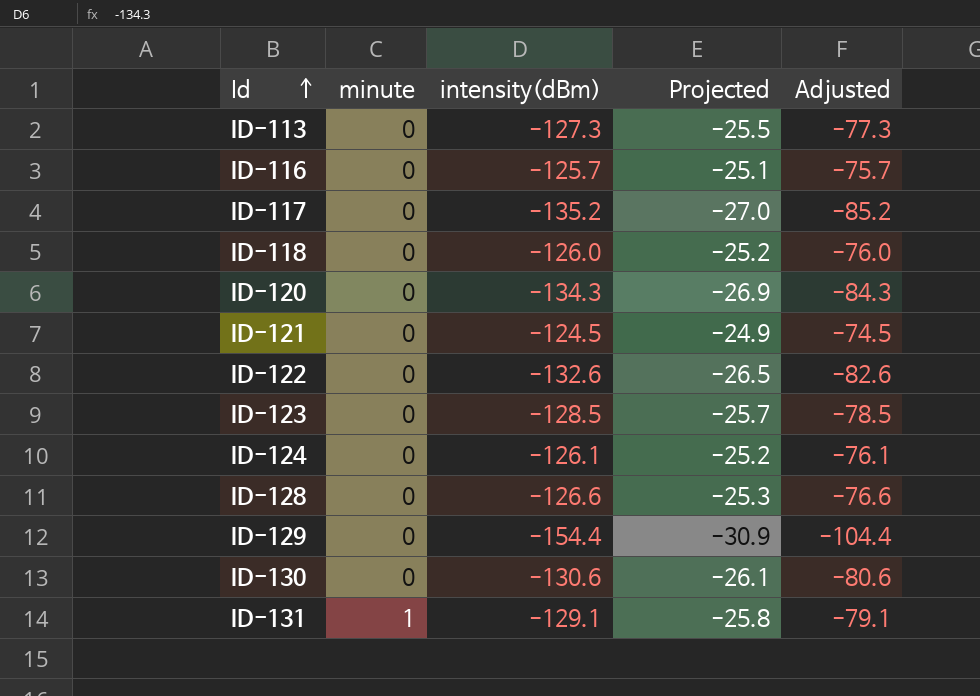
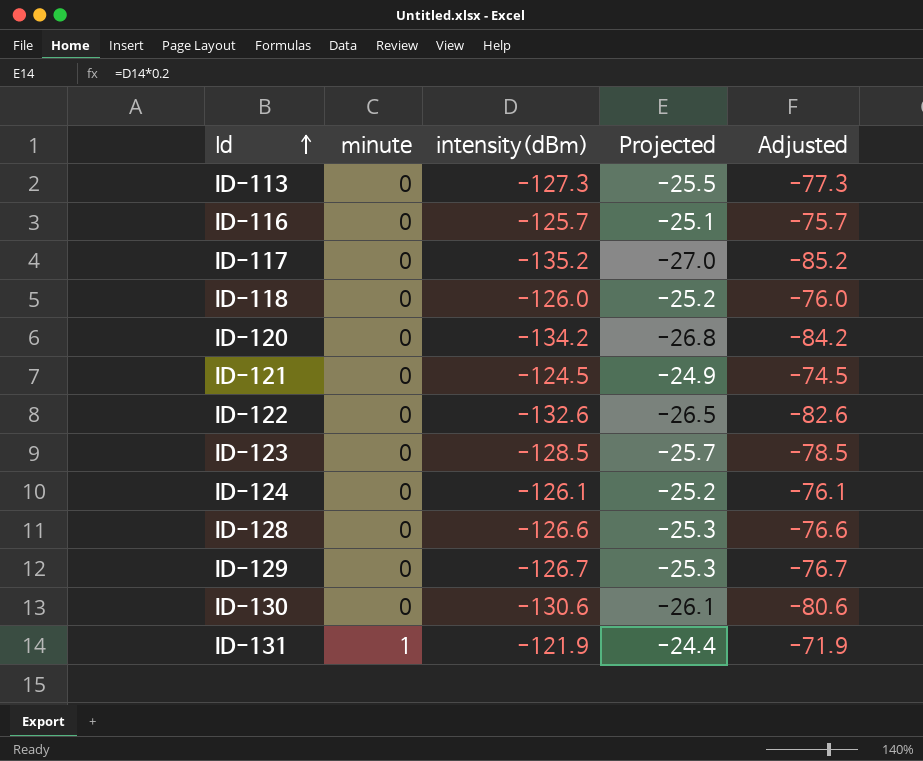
ID-120 | intensity(dBm): -134.3 -> -134.2
ID-120 | Projected: -26.9 -> -26.8
ID-120 | Adjusted: -84.3 -> -84.2
ID-129 | intensity(dBm): -154.4 -> -126.7
ID-129 | Projected: -30.9 -> -25.3
ID-129 | Adjusted: -104.4 -> -76.7
ID-131 | intensity(dBm): -129.1 -> -121.9
ID-131 | Projected: -25.8 -> -24.4
ID-131 | Adjusted: -79.1 -> -71.9

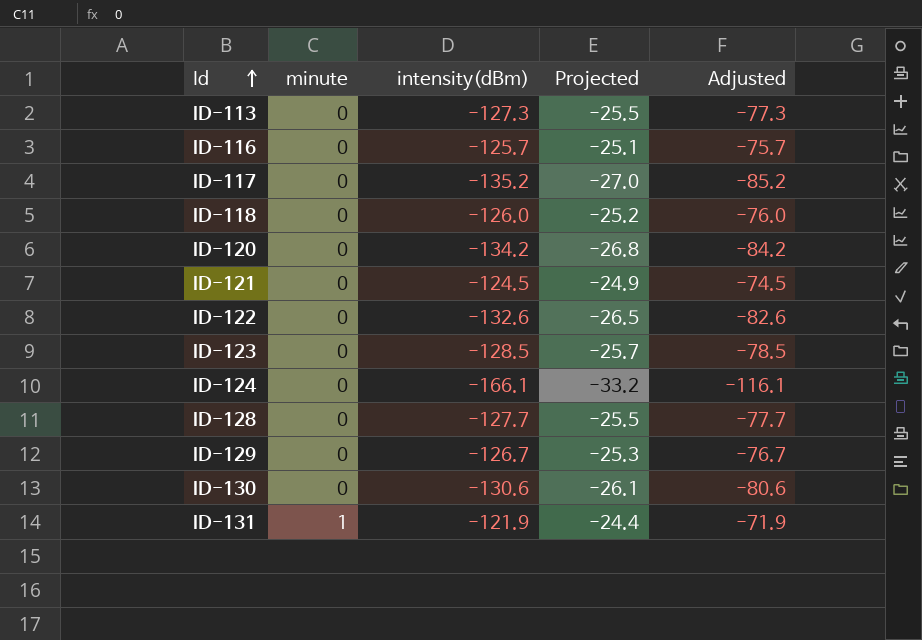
ID-124 | intensity(dBm): -126.1 -> -166.1
ID-124 | Projected: -25.2 -> -33.2
ID-124 | Adjusted: -76.1 -> -116.1
ID-128 | intensity(dBm): -126.6 -> -127.7
ID-128 | Projected: -25.3 -> -25.5
ID-128 | Adjusted: -76.6 -> -77.7

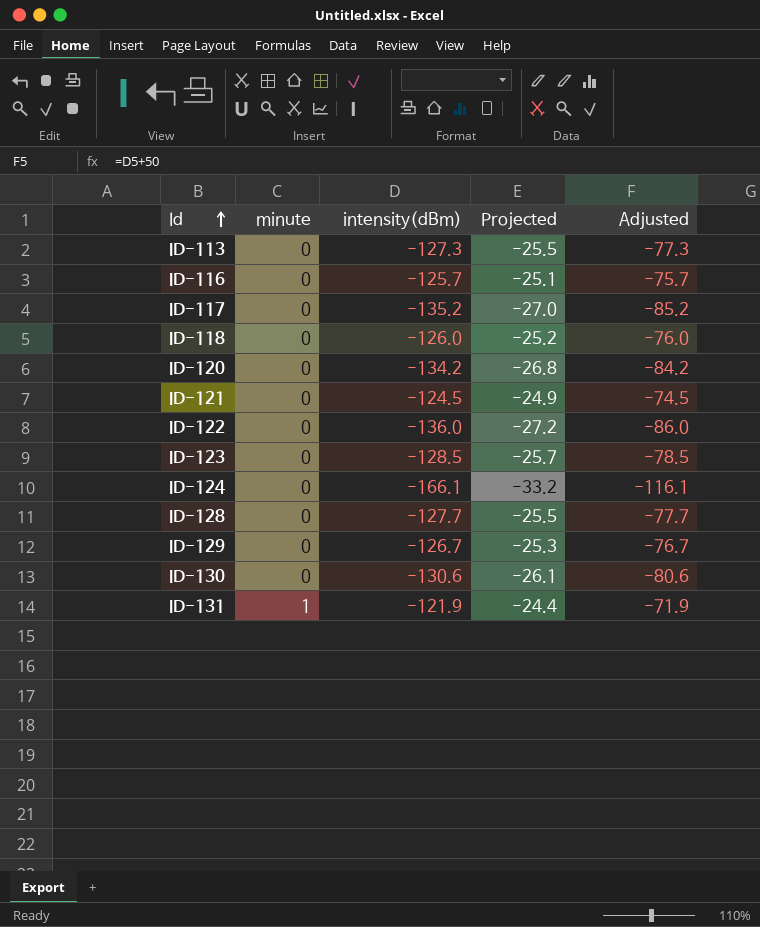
ID-122 | intensity(dBm): -132.6 -> -136.0
ID-122 | Projected: -26.5 -> -27.2
ID-122 | Adjusted: -82.6 -> -86.0

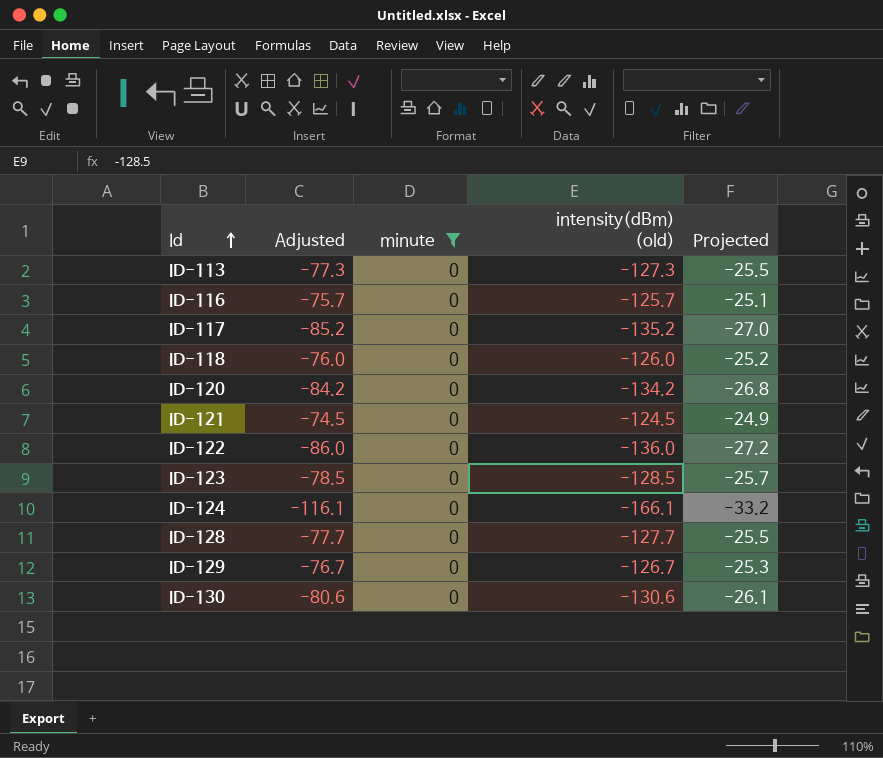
filter: none -> minute = 0
column Adjusted | position: 5 -> 2
column name: intensity(dBm) -> intensity(dBm) (old)

